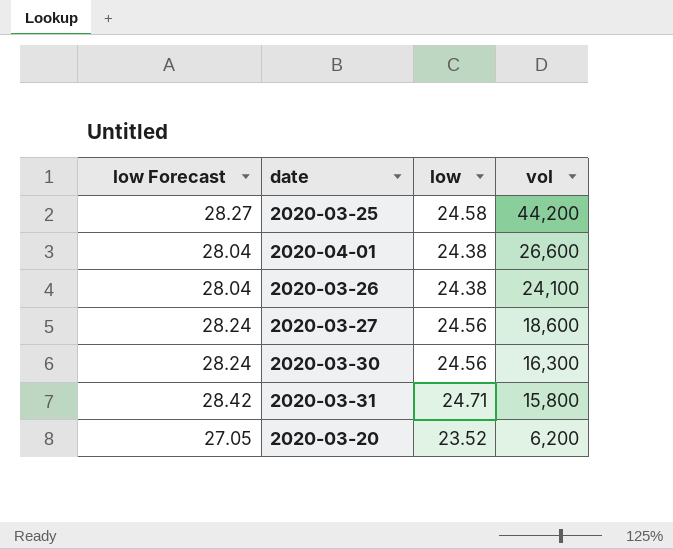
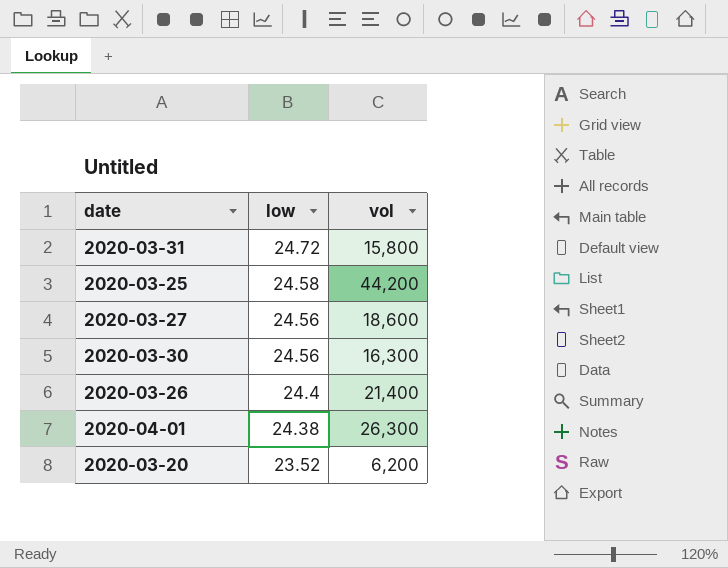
row order: vol descending -> low descending
column low Forecast | formula: [low] * 1.15 -> none
2020-03-31 | low: 24.71 -> 24.72
2020-03-26 | low: 24.38 -> 24.4
2020-03-26 | vol: 24,100 -> 21,400
2020-04-01 | vol: 26,600 -> 26,300

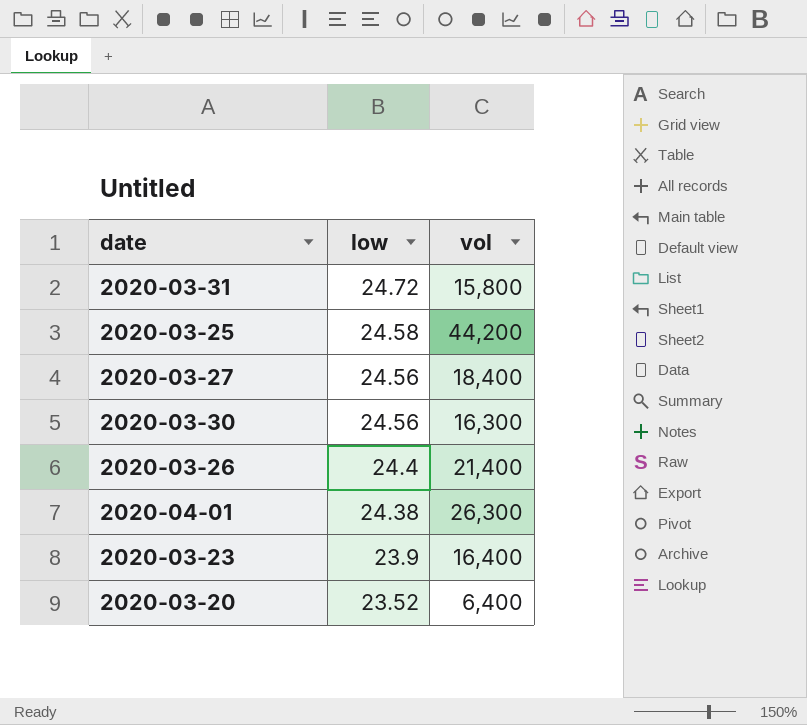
2020-03-27 | vol: 18,600 -> 18,400
row 2020-03-23: none -> 23.9 | 16,400
2020-03-20 | vol: 6,200 -> 6,400

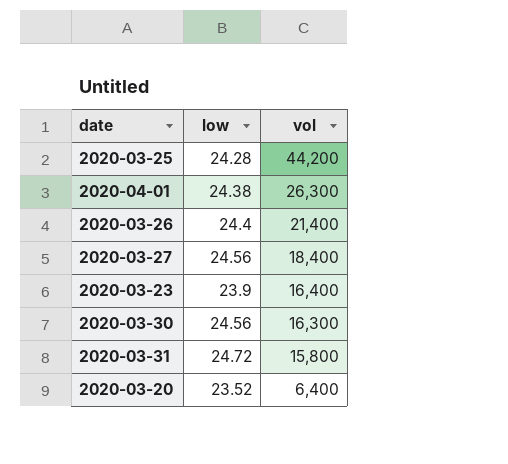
row order: low descending -> vol descending
2020-03-25 | low: 24.58 -> 24.28

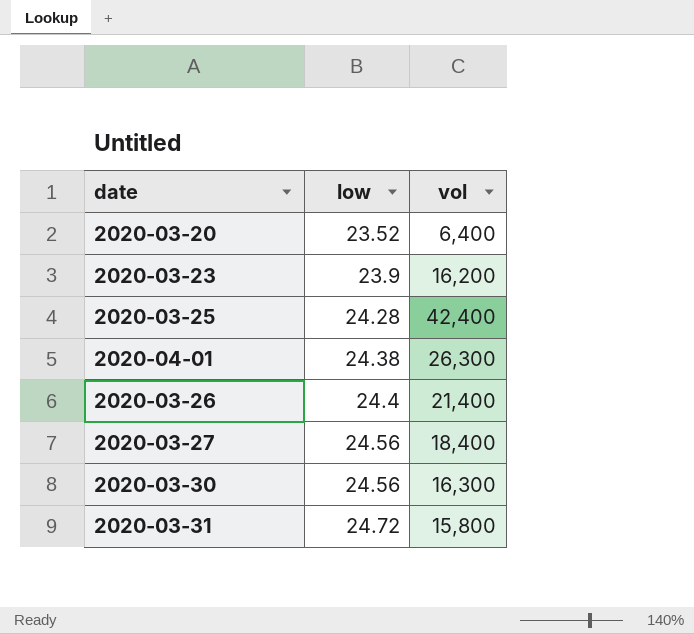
row order: vol descending -> low ascending
2020-03-23 | vol: 16,400 -> 16,200
2020-03-25 | vol: 44,200 -> 42,400

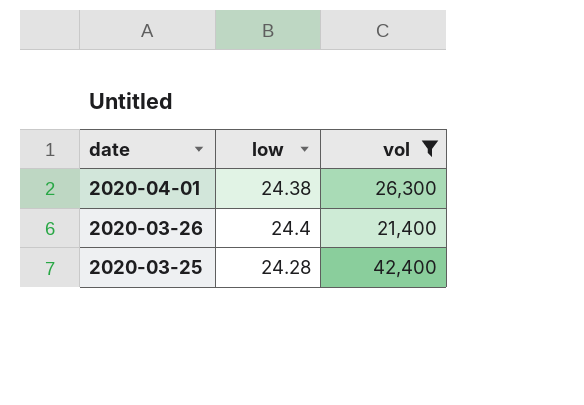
filter: none -> vol >= 21,400
row order: low ascending -> date descending

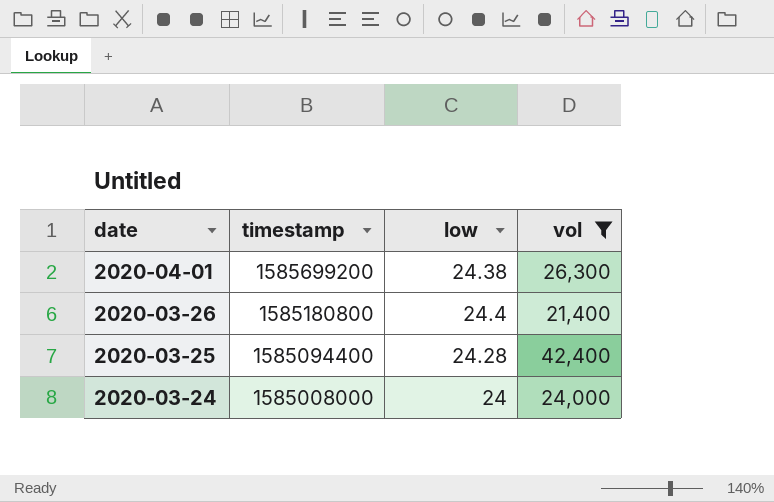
column timestamp | position: none -> 2
row 2020-03-24: none -> 1585008000 | 24 | 24,000

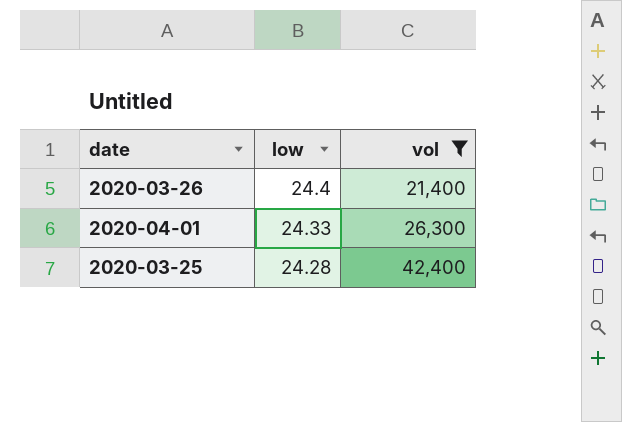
row order: date descending -> low descending
column timestamp | position: 2 -> none
row 2020-03-24: 1585008000 | 24 | 24,000 -> none
2020-04-01 | low: 24.38 -> 24.33

